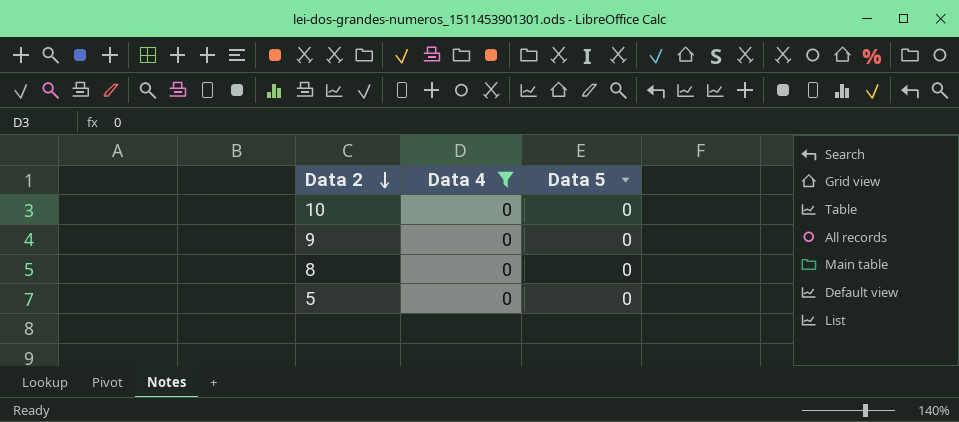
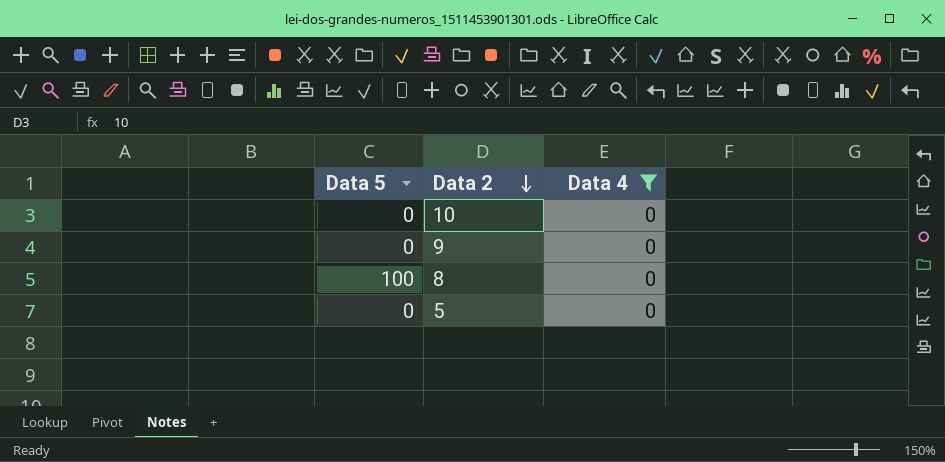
column Data 5 | position: 3 -> 1
8 | Data 5: 0 -> 100

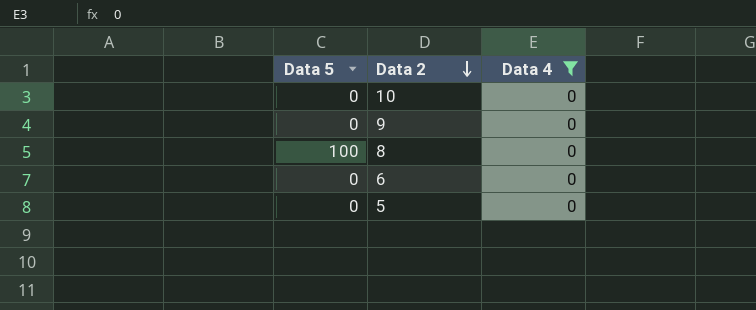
row 6: none -> 0 | 0

